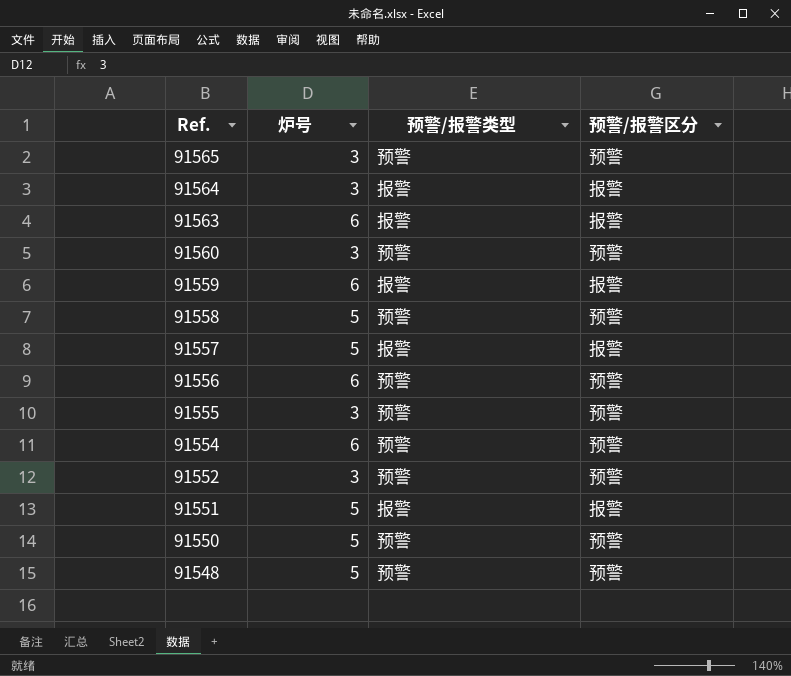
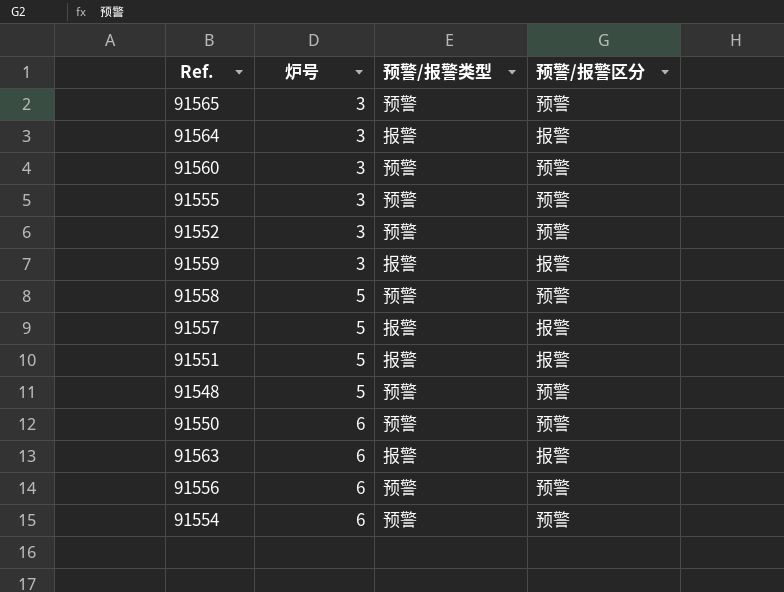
row order: Ref. descending -> 炉号 ascending
91559 | 炉号: 6 -> 3
91550 | 炉号: 5 -> 6

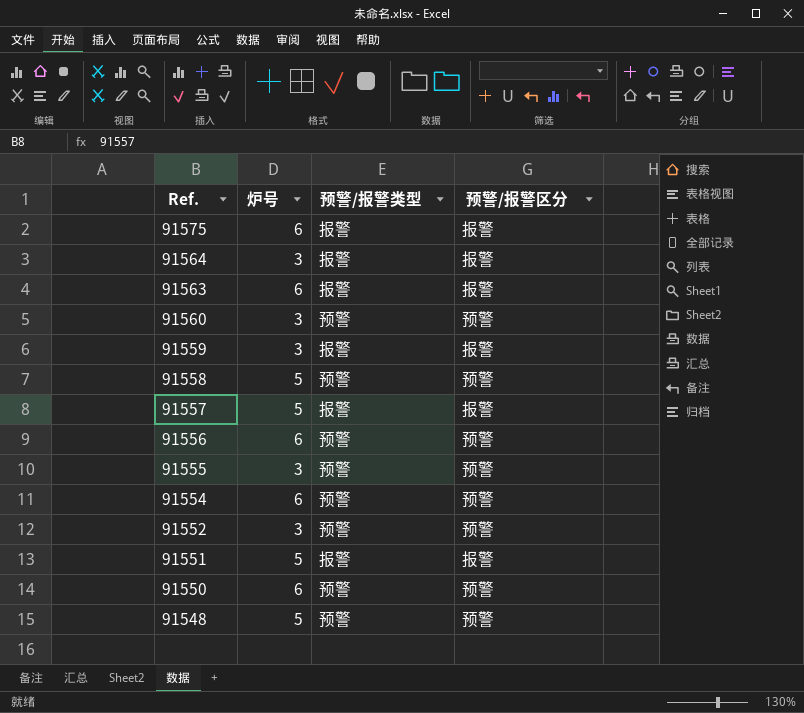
row order: 炉号 ascending -> Ref. descending
row 91565: 3 | 预警 | 预警 -> none
row 91575: none -> 6 | 报警 | 报警

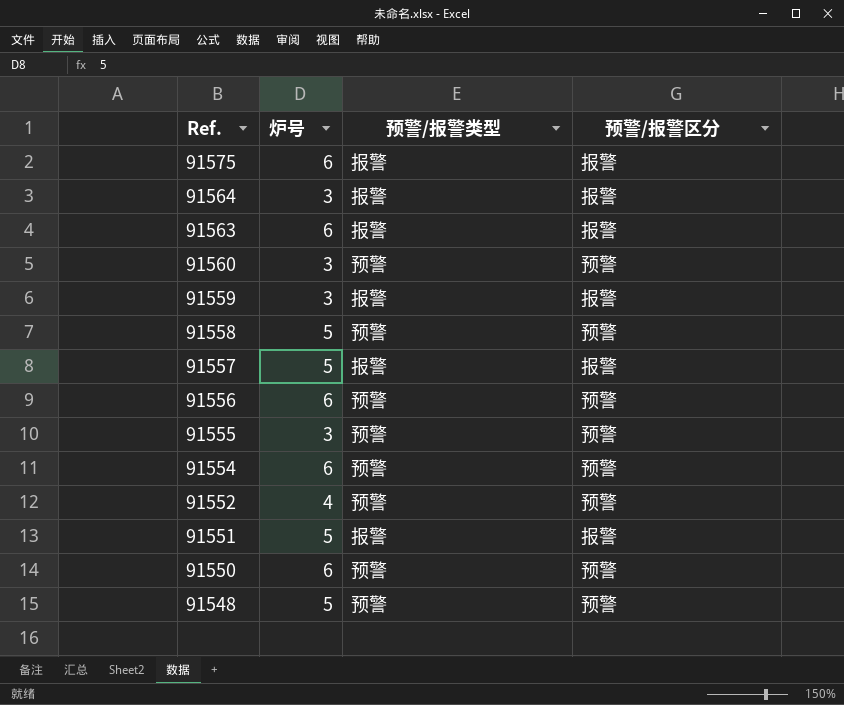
91552 | 炉号: 3 -> 4

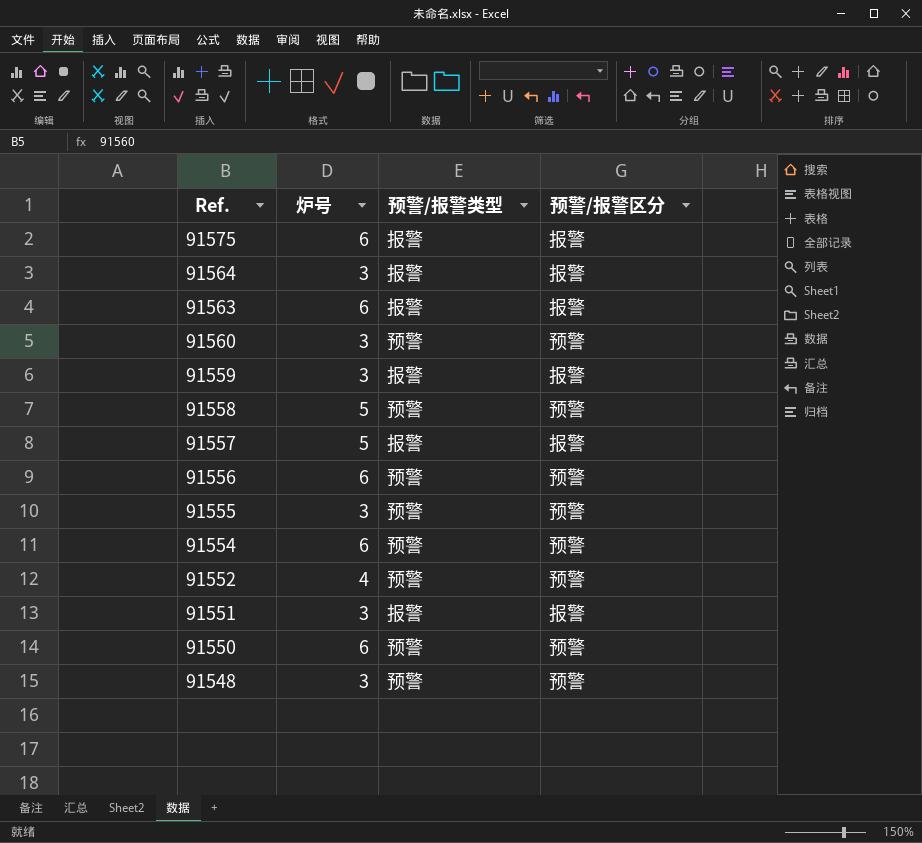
91551 | 炉号: 5 -> 3
91548 | 炉号: 5 -> 3

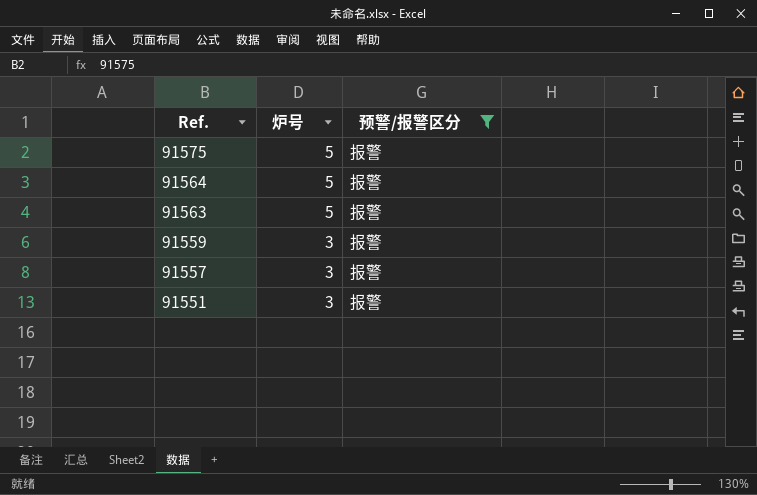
filter: none -> 预警/报警区分 = 报警
column 预警/报警类型 | position: 3 -> none
91575 | 炉号: 6 -> 5
91564 | 炉号: 3 -> 5
91563 | 炉号: 6 -> 5
91557 | 炉号: 5 -> 3

